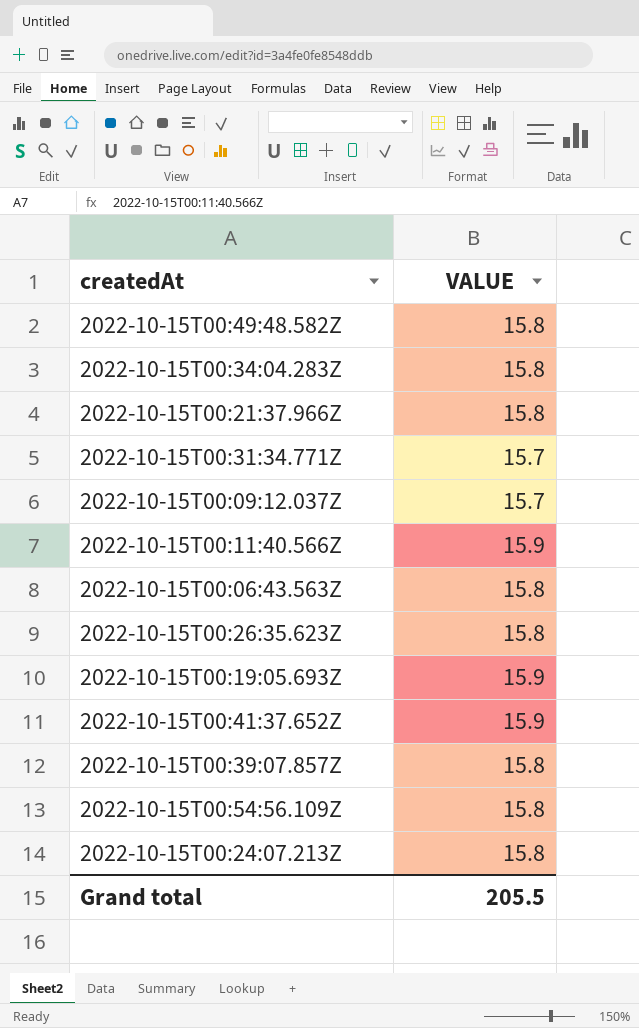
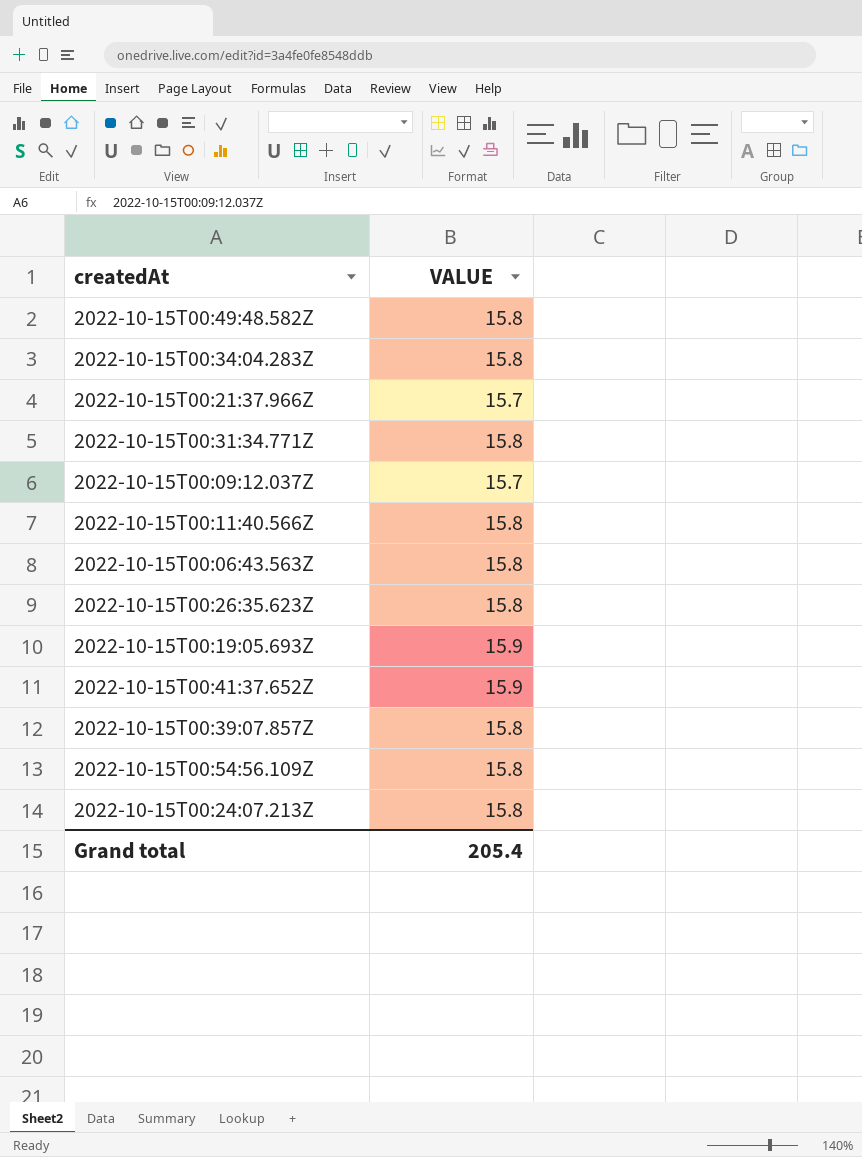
2022-10-15T00:21:37.966Z | VALUE: 15.8 -> 15.7
2022-10-15T00:31:34.771Z | VALUE: 15.7 -> 15.8
2022-10-15T00:11:40.566Z | VALUE: 15.9 -> 15.8
Grand total | VALUE: 205.5 -> 205.4

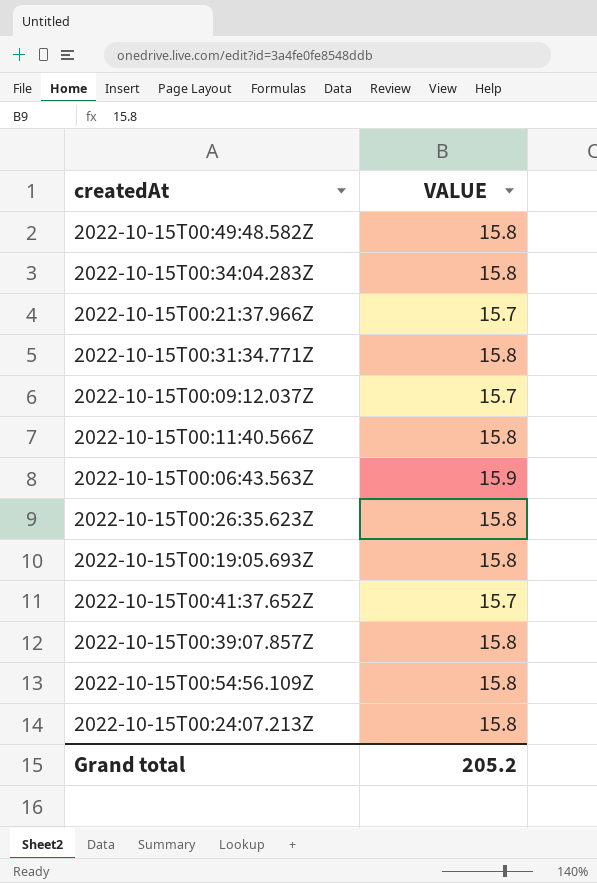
2022-10-15T00:06:43.563Z | VALUE: 15.8 -> 15.9
2022-10-15T00:19:05.693Z | VALUE: 15.9 -> 15.8
2022-10-15T00:41:37.652Z | VALUE: 15.9 -> 15.7
Grand total | VALUE: 205.4 -> 205.2

